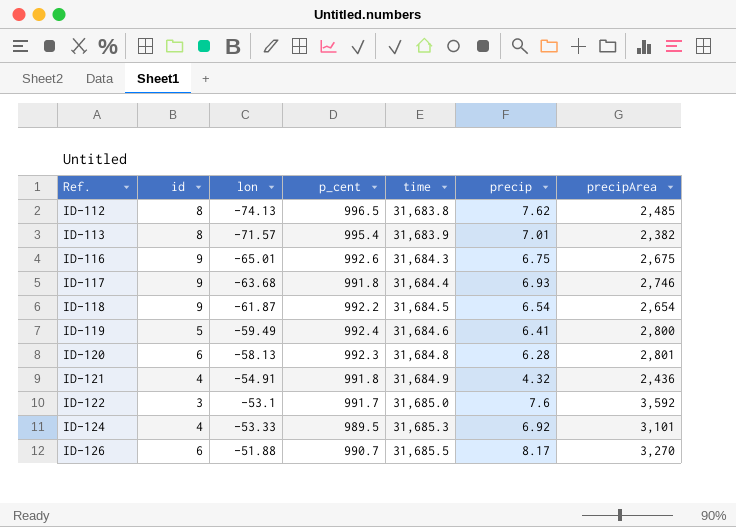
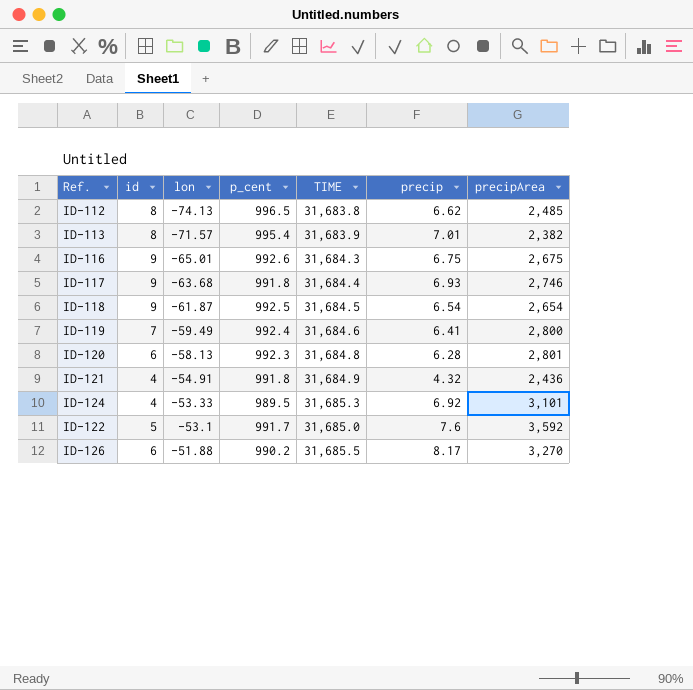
row order: Ref. ascending -> lon ascending
column name: time -> TIME
ID-112 | precip: 7.62 -> 6.62
ID-118 | p_cent: 992.2 -> 992.5
ID-119 | id: 5 -> 7
ID-122 | id: 3 -> 5
ID-126 | p_cent: 990.7 -> 990.2

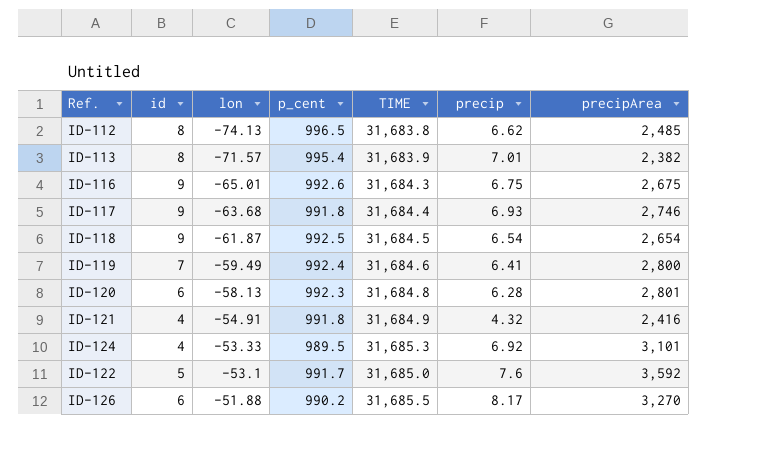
ID-121 | precipArea: 2,436 -> 2,416

